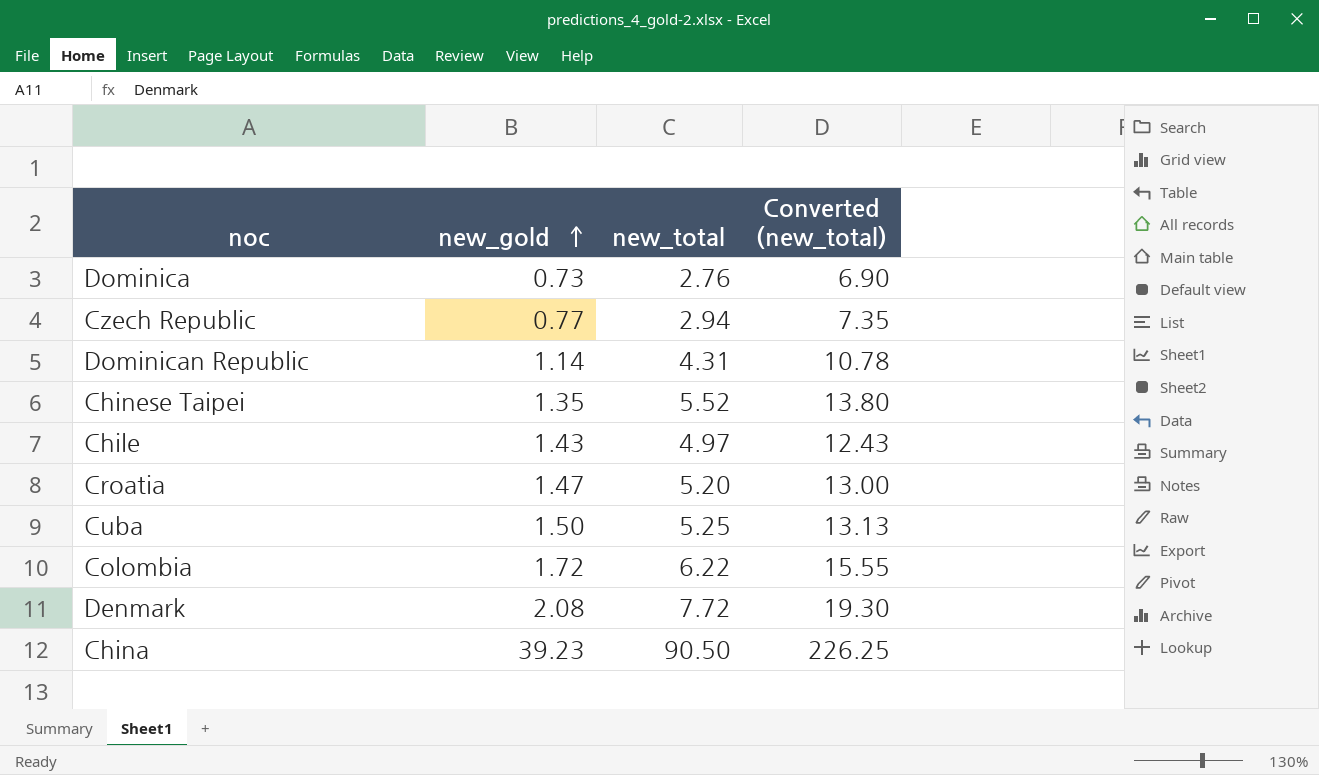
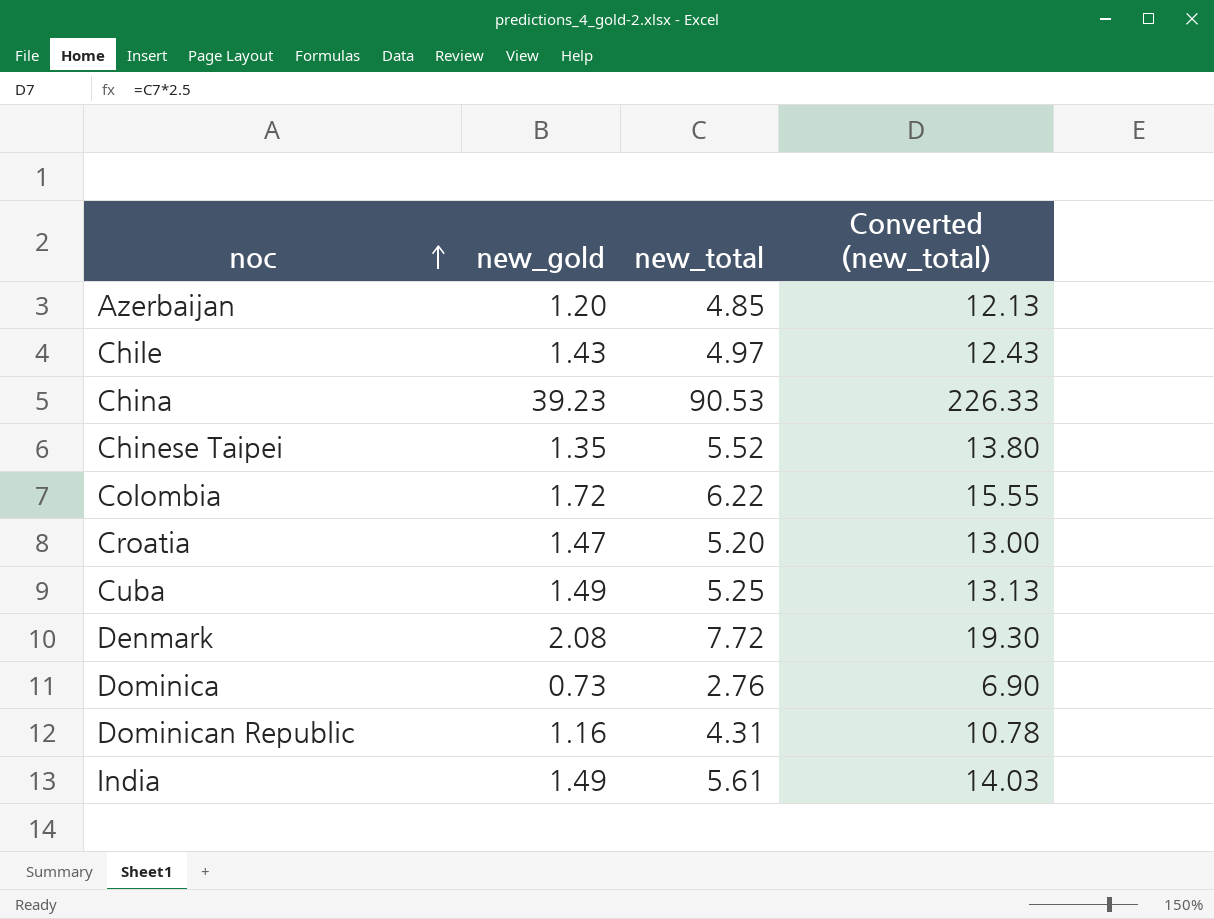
row order: new_gold ascending -> noc ascending
row Czech Republic: 0.77 | 2.94 | 7.35 -> none
row Azerbaijan: none -> 1.20 | 4.85 | 12.13
China | new_total: 90.50 -> 90.53
China | Converted (new_total): 226.25 -> 226.33
Cuba | new_gold: 1.50 -> 1.49
Dominican Republic | new_gold: 1.14 -> 1.16
row India: none -> 1.49 | 5.61 | 14.03

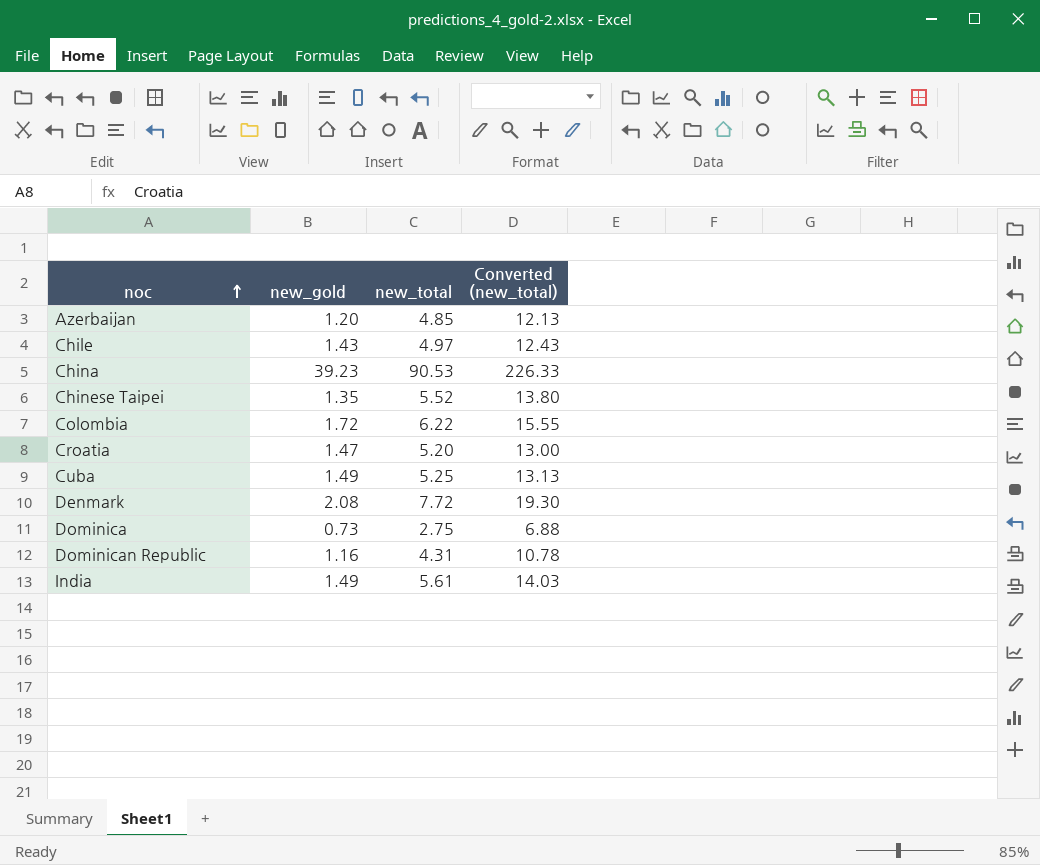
Dominica | new_total: 2.76 -> 2.75
Dominica | Converted (new_total): 6.90 -> 6.88

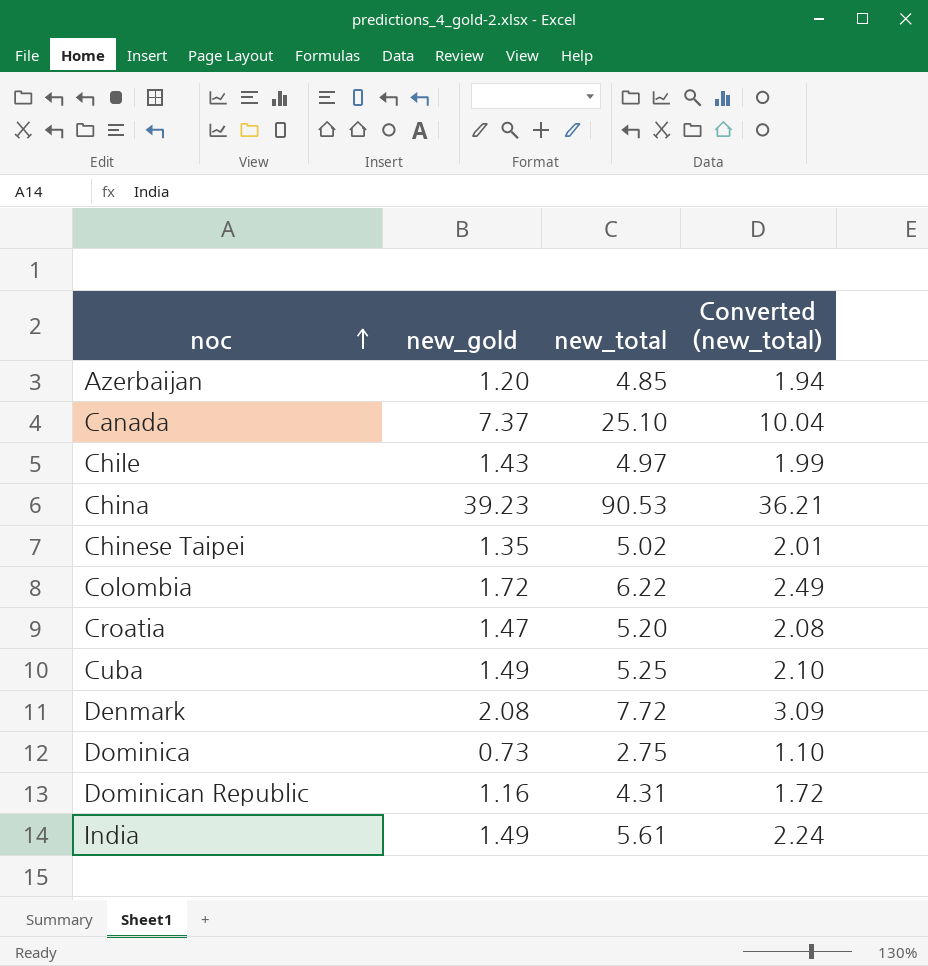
column Converted (new_total) | formula: [new_total] * 2.5 -> [new_total] * 0.4
row Canada: none -> 7.37 | 25.10 | 10.04
Chinese Taipei | new_total: 5.52 -> 5.02

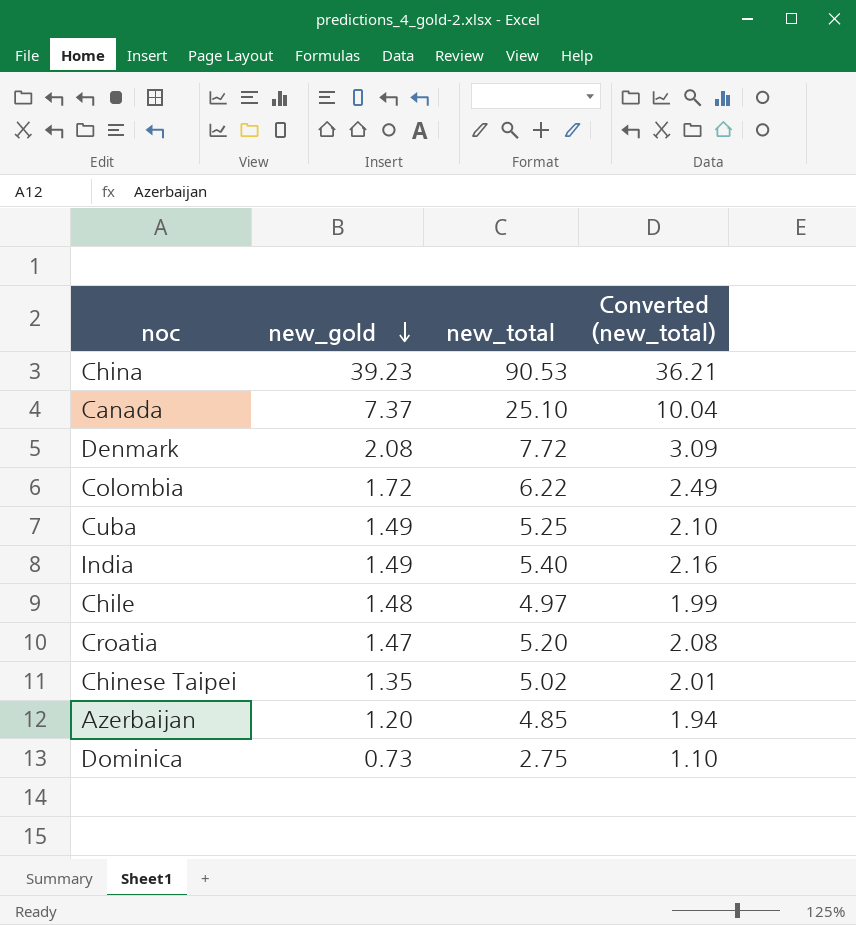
row order: noc ascending -> new_gold descending
row Dominican Republic: 1.16 | 4.31 | 1.72 -> none
India | new_total: 5.61 -> 5.40
India | Converted (new_total): 2.24 -> 2.16
Chile | new_gold: 1.43 -> 1.48

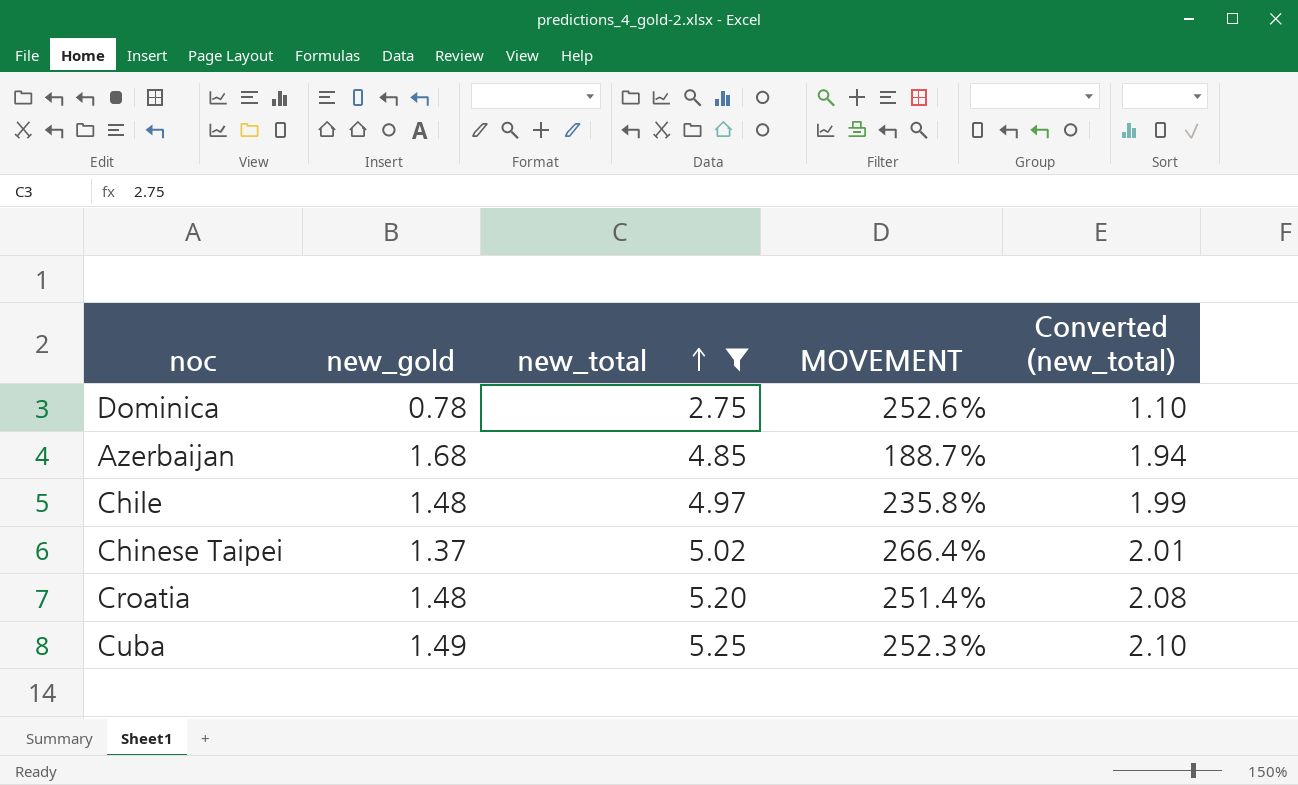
filter: none -> new_total <= 5.25
row order: new_gold descending -> new_total ascending
column MOVEMENT | formula: none -> ([new_total] - [new_gold]) / [new_gold]
Dominica | new_gold: 0.73 -> 0.78
Azerbaijan | new_gold: 1.20 -> 1.68
Chinese Taipei | new_gold: 1.35 -> 1.37
Croatia | new_gold: 1.47 -> 1.48

